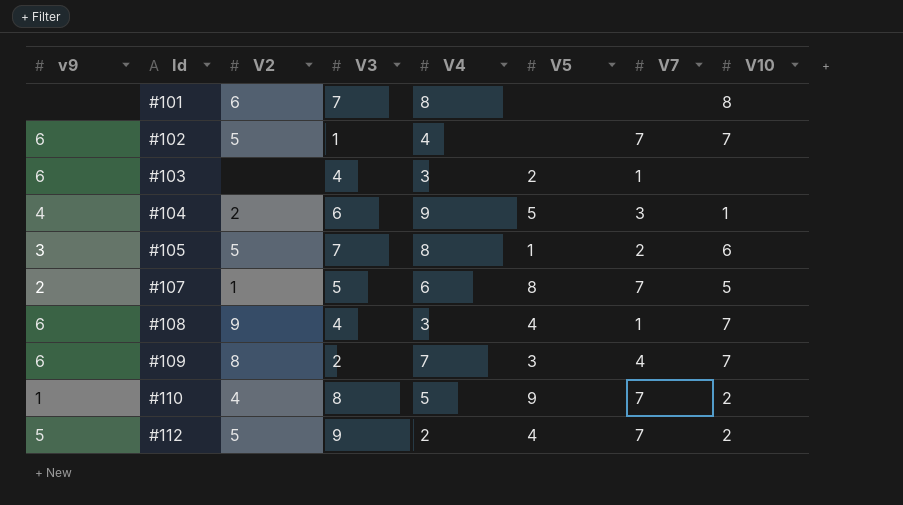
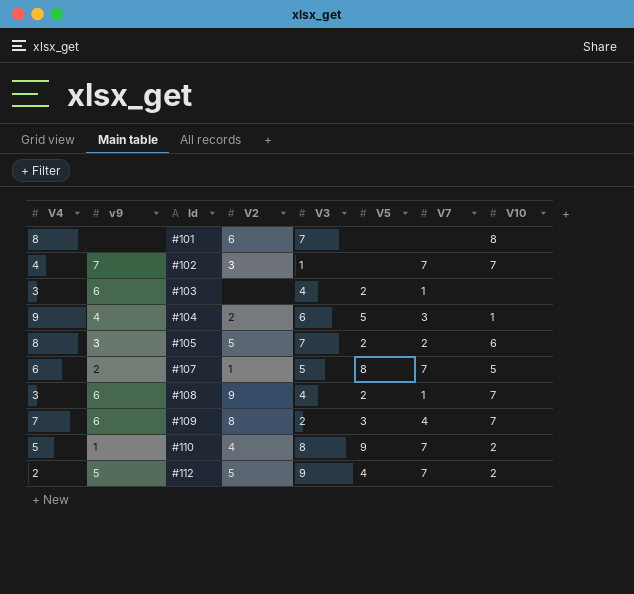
column V4 | position: 5 -> 1
#102 | v9: 6 -> 7
#102 | V2: 5 -> 3
#105 | V5: 1 -> 2
#108 | V5: 4 -> 2

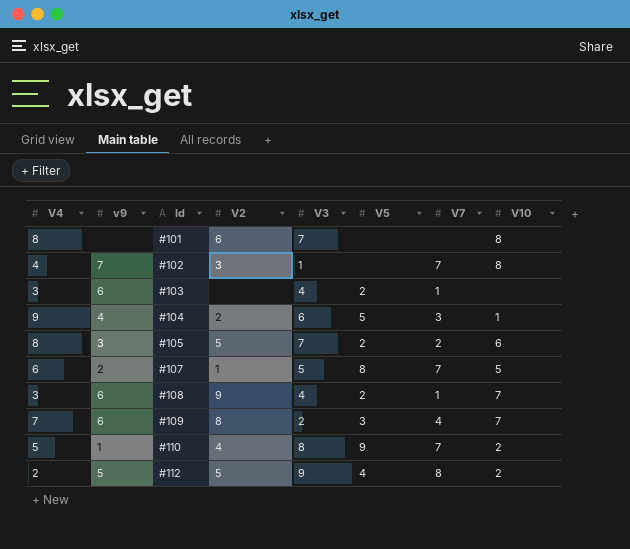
#102 | V10: 7 -> 8
#112 | V7: 7 -> 8

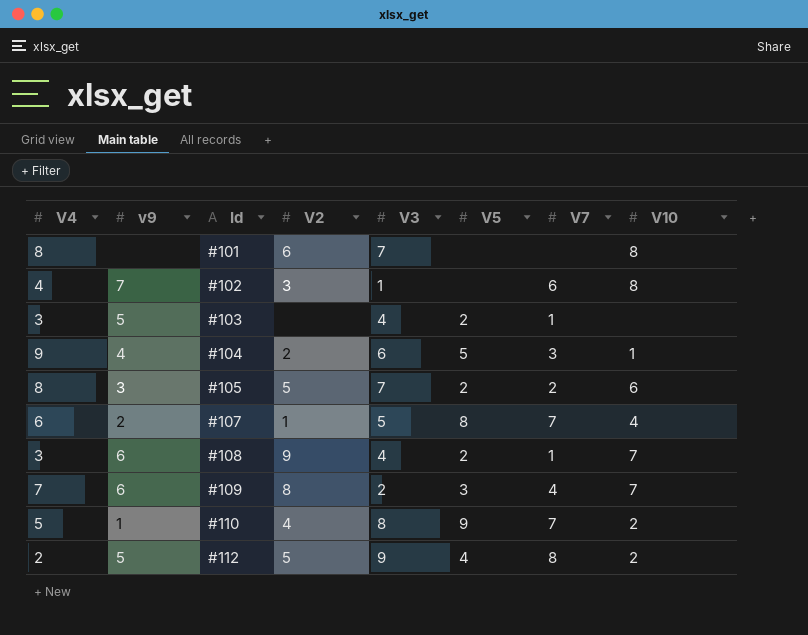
#102 | V7: 7 -> 6
#103 | v9: 6 -> 5
#107 | V10: 5 -> 4

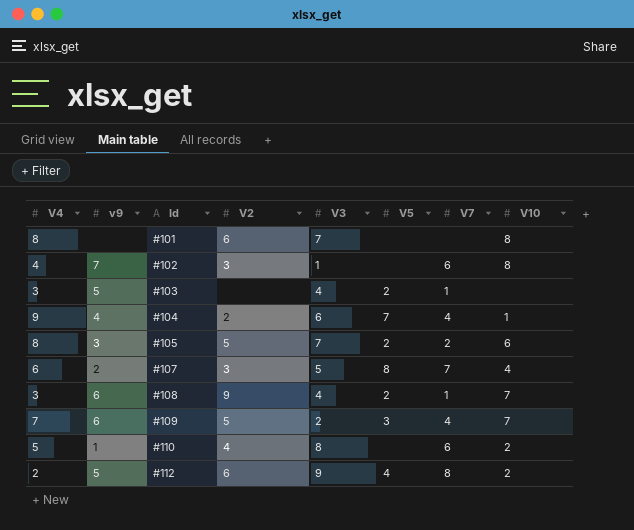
#104 | V5: 5 -> 7
#104 | V7: 3 -> 4
#107 | V2: 1 -> 3
#109 | V2: 8 -> 5
#110 | V5: 9 -> none
#110 | V7: 7 -> 6
#112 | V2: 5 -> 6

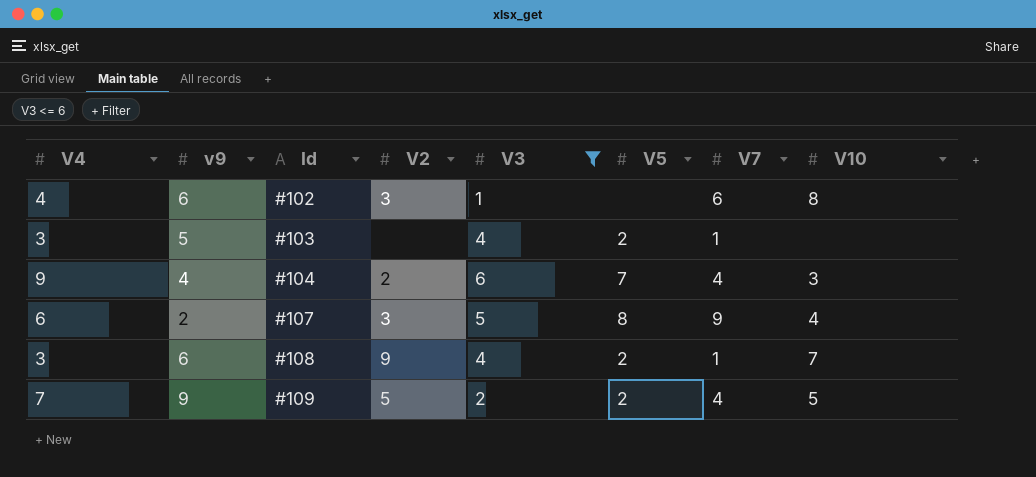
filter: none -> V3 <= 6
#102 | v9: 7 -> 6
#104 | V10: 1 -> 3
#107 | V7: 7 -> 9
#109 | v9: 6 -> 9
#109 | V5: 3 -> 2
#109 | V10: 7 -> 5

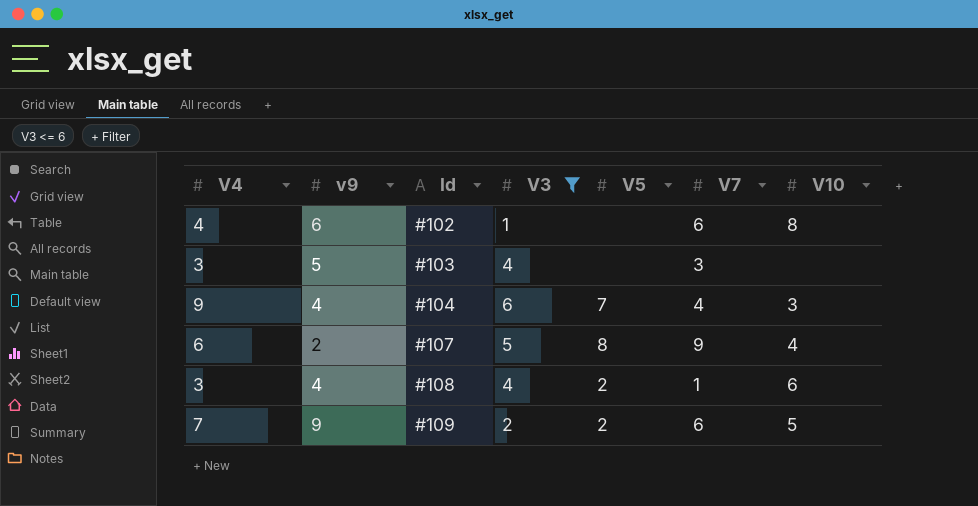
column V2 | position: 4 -> none
#103 | V5: 2 -> none
#103 | V7: 1 -> 3
#108 | v9: 6 -> 4
#108 | V10: 7 -> 6
#109 | V7: 4 -> 6

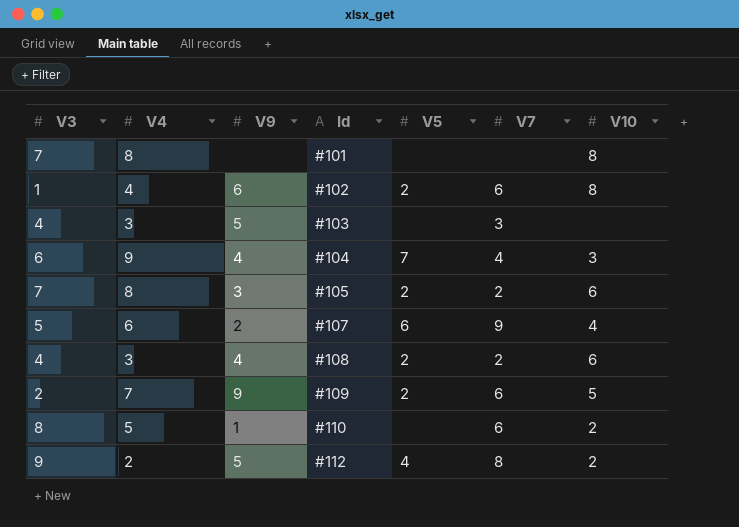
filter: V3 <= 6 -> none
column V3 | position: 4 -> 1
column name: v9 -> V9
#102 | V5: none -> 2
#107 | V5: 8 -> 6
#108 | V7: 1 -> 2

